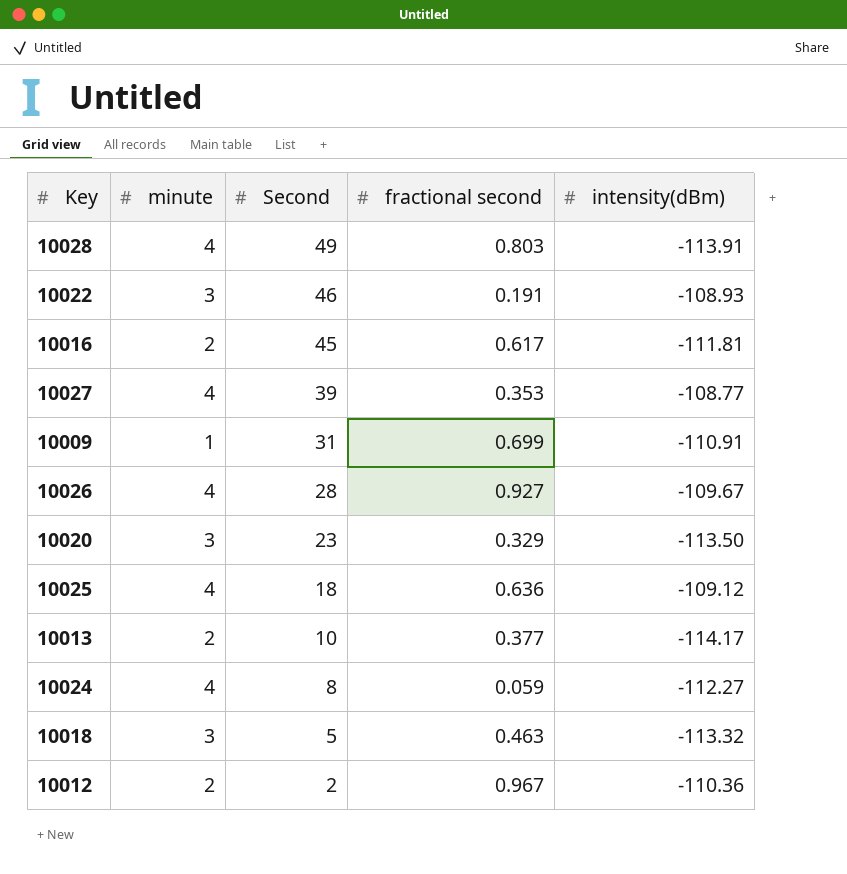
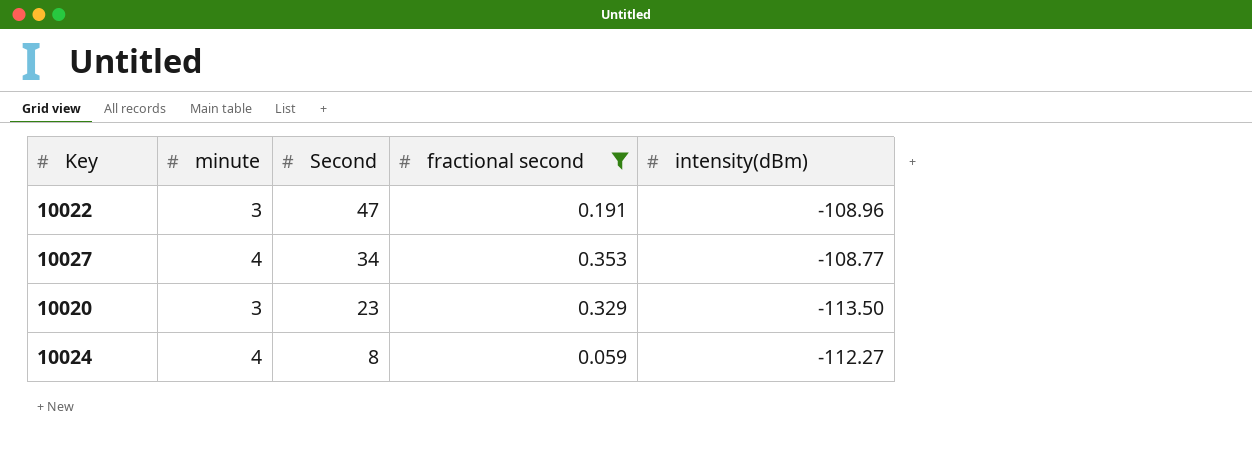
filter: none -> fractional second <= 0.353
10022 | Second: 46 -> 47
10022 | intensity(dBm): -108.93 -> -108.96
10027 | Second: 39 -> 34

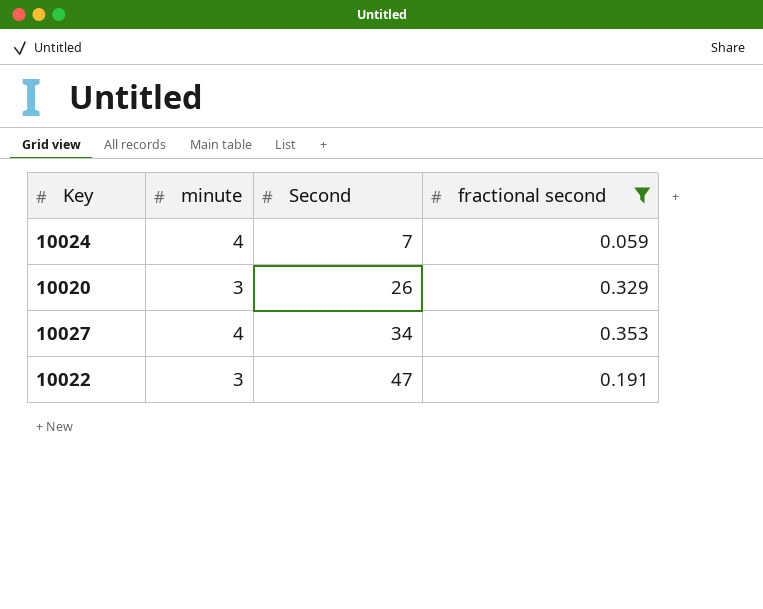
row order: Second descending -> Second ascending
column intensity(dBm) | position: 5 -> none
10024 | Second: 8 -> 7
10020 | Second: 23 -> 26

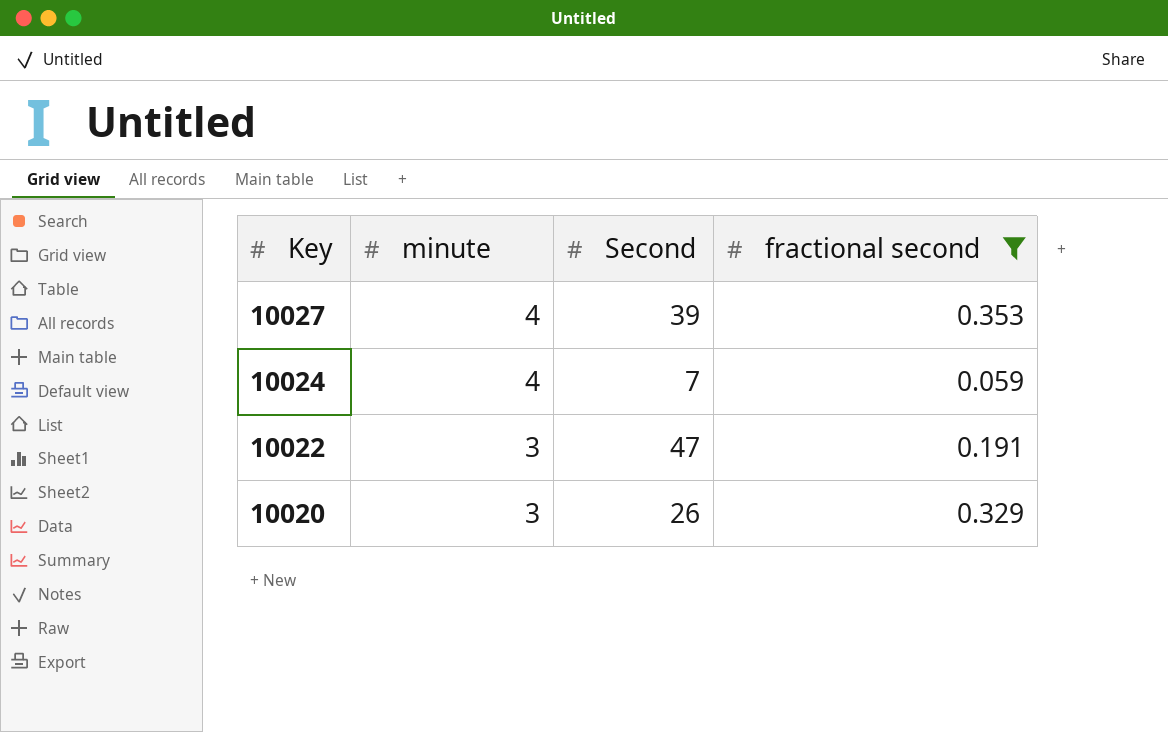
row order: Second ascending -> Key descending
10027 | Second: 34 -> 39

